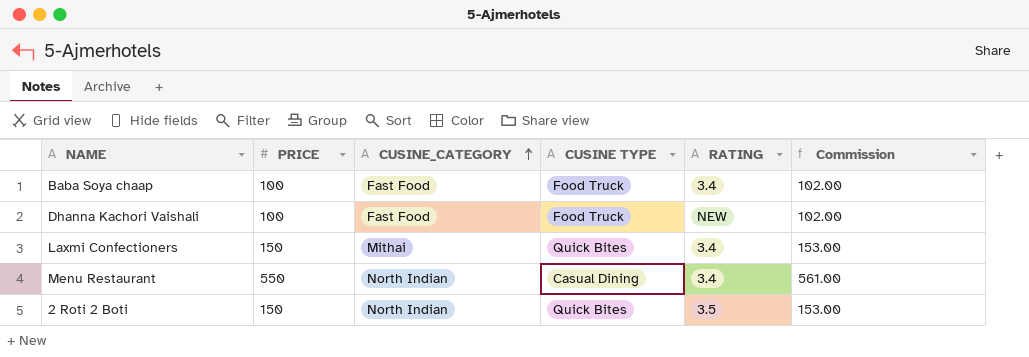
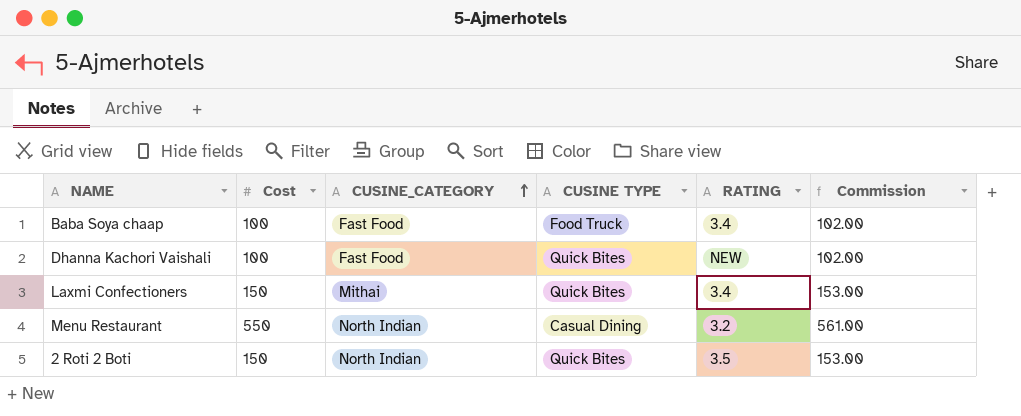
column name: PRICE -> Cost
Dhanna Kachori Vaishali | CUSINE TYPE: Food Truck -> Quick Bites
Menu Restaurant | RATING: 3.4 -> 3.2

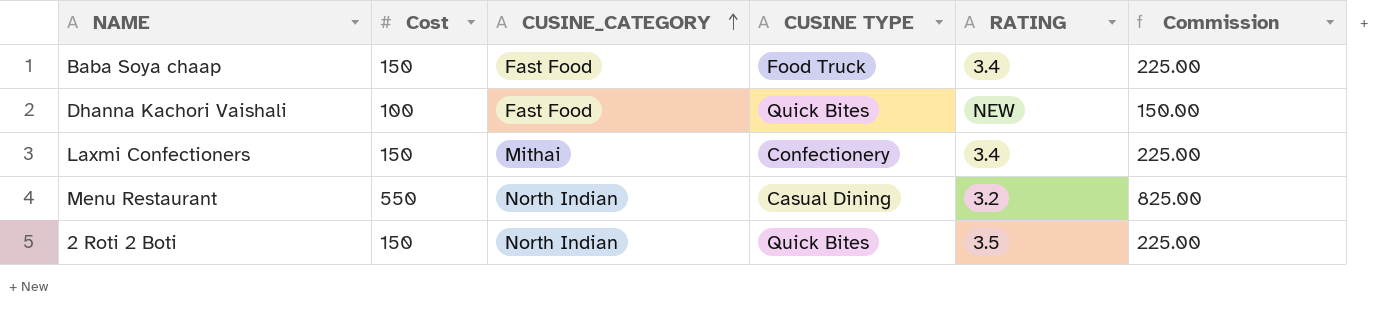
column Commission | formula: [Cost] * 1.02 -> [Cost] * 1.5
Baba Soya chaap | Cost: 100 -> 150
Laxmi Confectioners | CUSINE TYPE: Quick Bites -> Confectionery

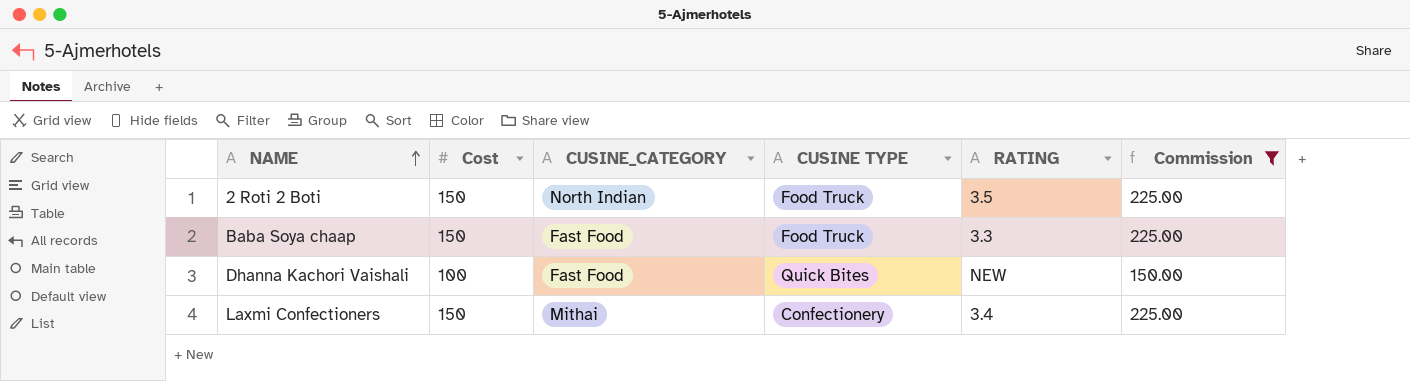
filter: none -> Commission != 825.00
row order: CUSINE_CATEGORY ascending -> NAME ascending
2 Roti 2 Boti | CUSINE TYPE: Quick Bites -> Food Truck
Baba Soya chaap | RATING: 3.4 -> 3.3

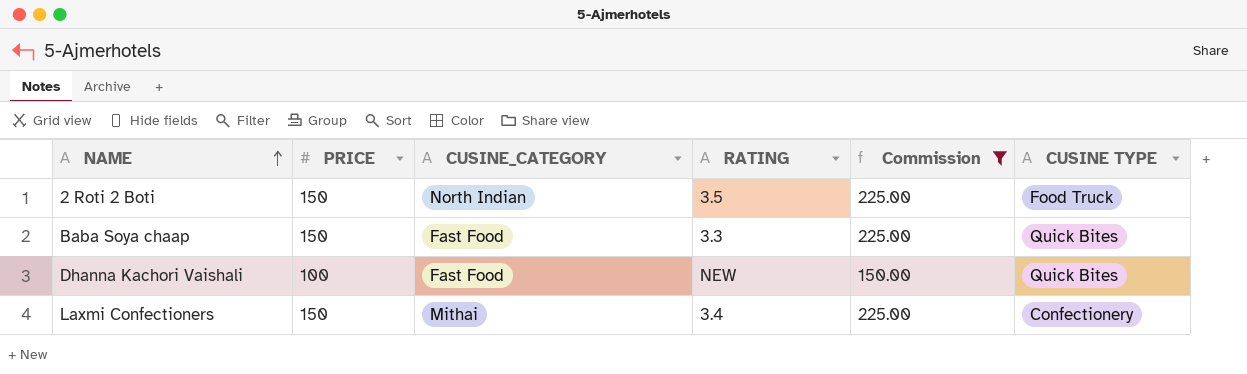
column name: Cost -> PRICE
column CUSINE TYPE | position: 4 -> 6
Baba Soya chaap | CUSINE TYPE: Food Truck -> Quick Bites

